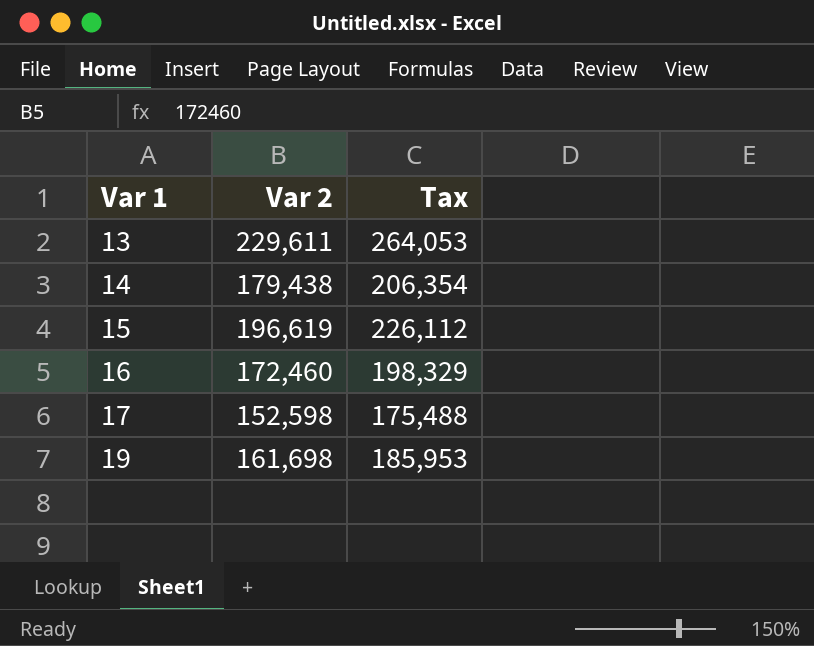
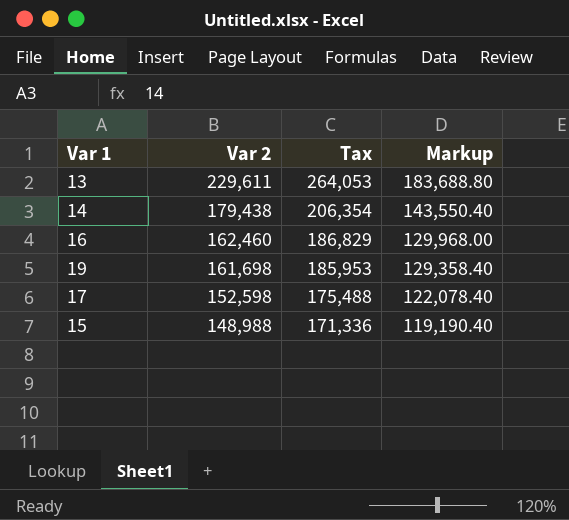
row order: Var 1 ascending -> Var 2 descending
column Markup | formula: none -> [Var 2] * 0.8
16 | Var 2: 172,460 -> 162,460
16 | Tax: 198,329 -> 186,829
15 | Var 2: 196,619 -> 148,988
15 | Tax: 226,112 -> 171,336

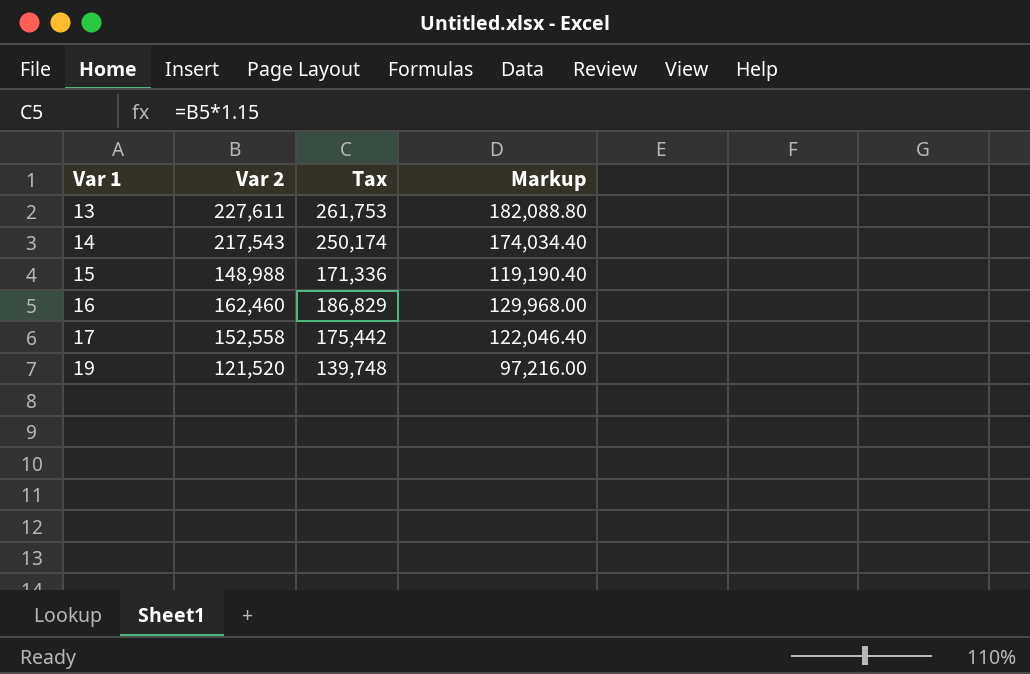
row order: Var 2 descending -> Var 1 ascending
13 | Var 2: 229,611 -> 227,611
13 | Tax: 264,053 -> 261,753
13 | Markup: 183,688.80 -> 182,088.80
14 | Var 2: 179,438 -> 217,543
14 | Tax: 206,354 -> 250,174
14 | Markup: 143,550.40 -> 174,034.40
17 | Var 2: 152,598 -> 152,558
17 | Tax: 175,488 -> 175,442
17 | Markup: 122,078.40 -> 122,046.40
19 | Var 2: 161,698 -> 121,520
19 | Tax: 185,953 -> 139,748
19 | Markup: 129,358.40 -> 97,216.00

